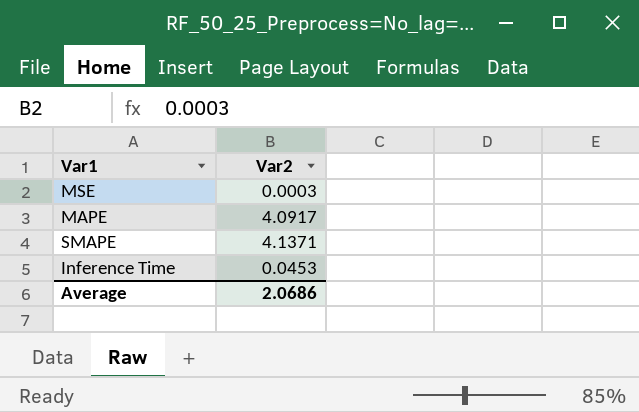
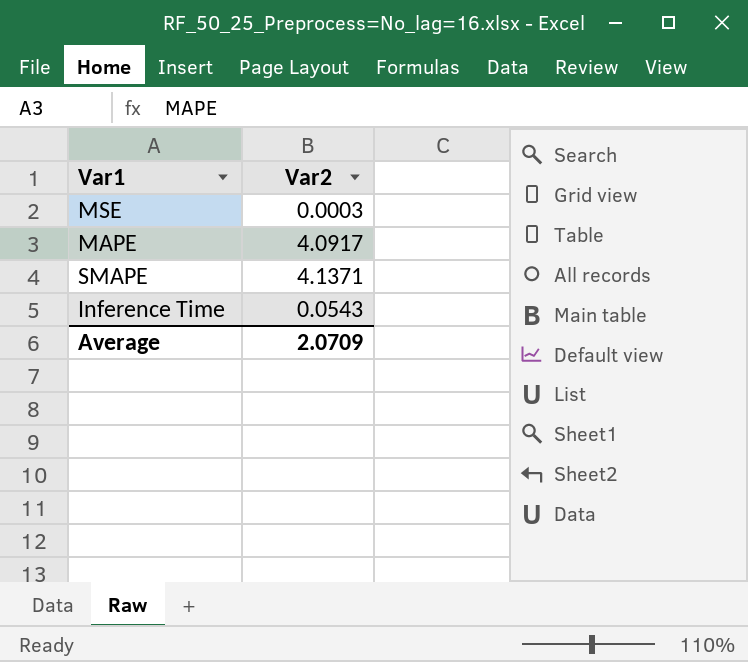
Inference Time | Var2: 0.0453 -> 0.0543
Average | Var2: 2.0686 -> 2.0709

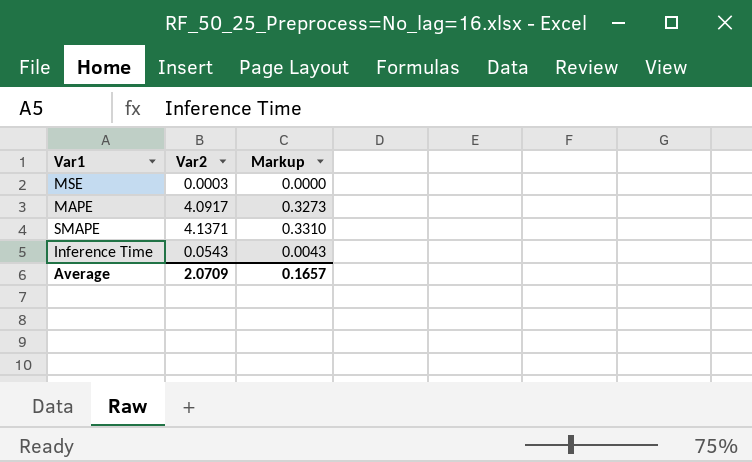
column Markup | formula: none -> [Var2] * 0.08

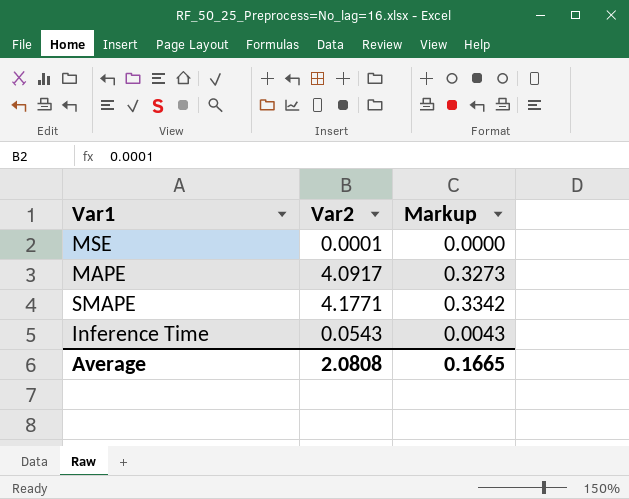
MSE | Var2: 0.0003 -> 0.0001
SMAPE | Var2: 4.1371 -> 4.1771
SMAPE | Markup: 0.3310 -> 0.3342
Average | Var2: 2.0709 -> 2.0808
Average | Markup: 0.1657 -> 0.1665

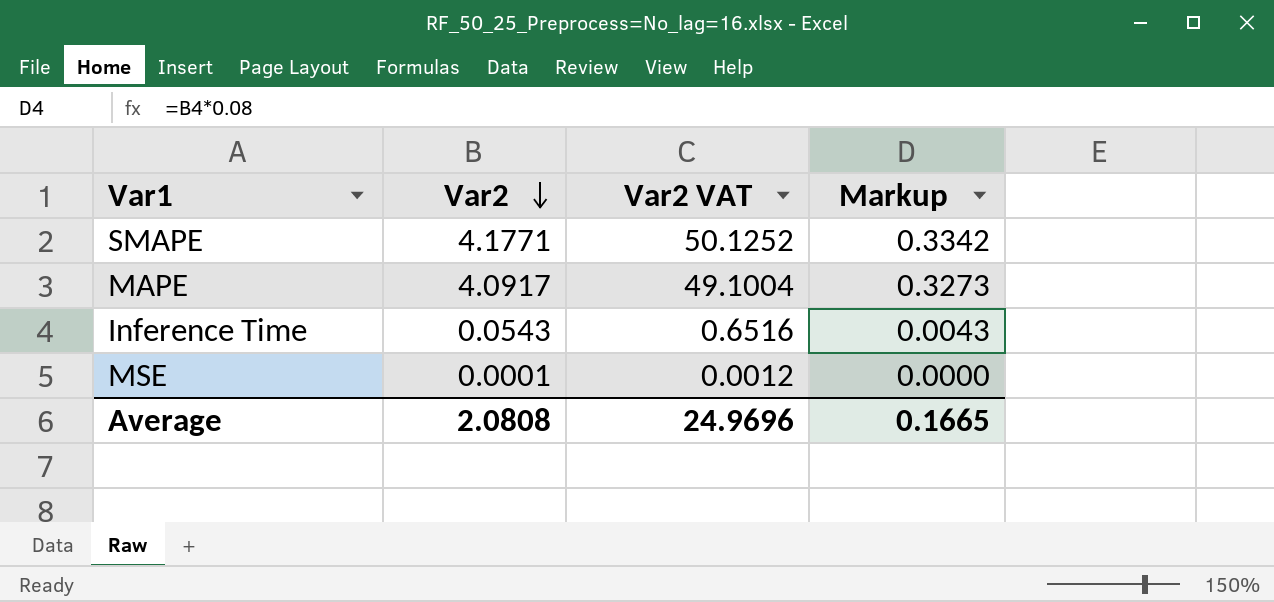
row order: none -> Var2 descending
column Var2 VAT | formula: none -> [Var2] * 12

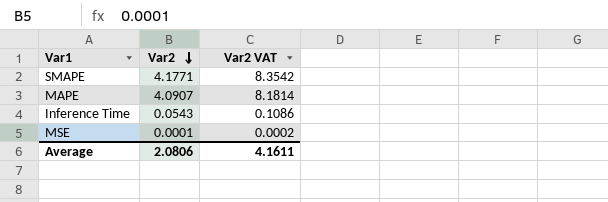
column Markup | formula: [Var2] * 0.08 -> none
column Var2 VAT | formula: [Var2] * 12 -> [Var2] * 2
MAPE | Var2: 4.0917 -> 4.0907
Average | Var2: 2.0808 -> 2.0806
Average | Var2 VAT: 24.9696 -> 4.1611

